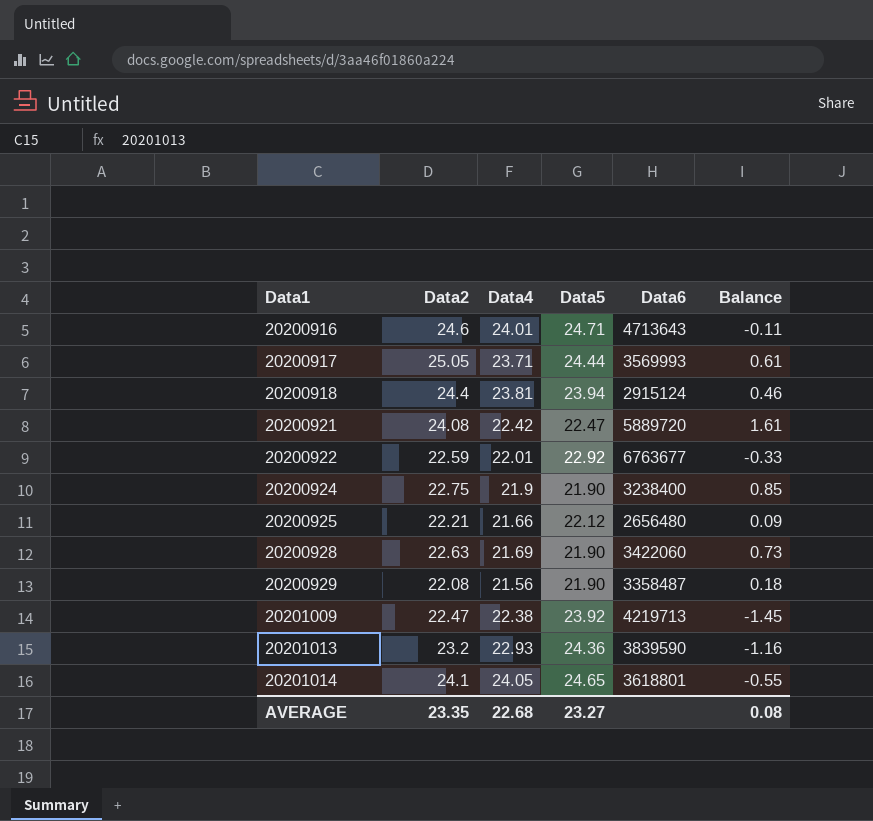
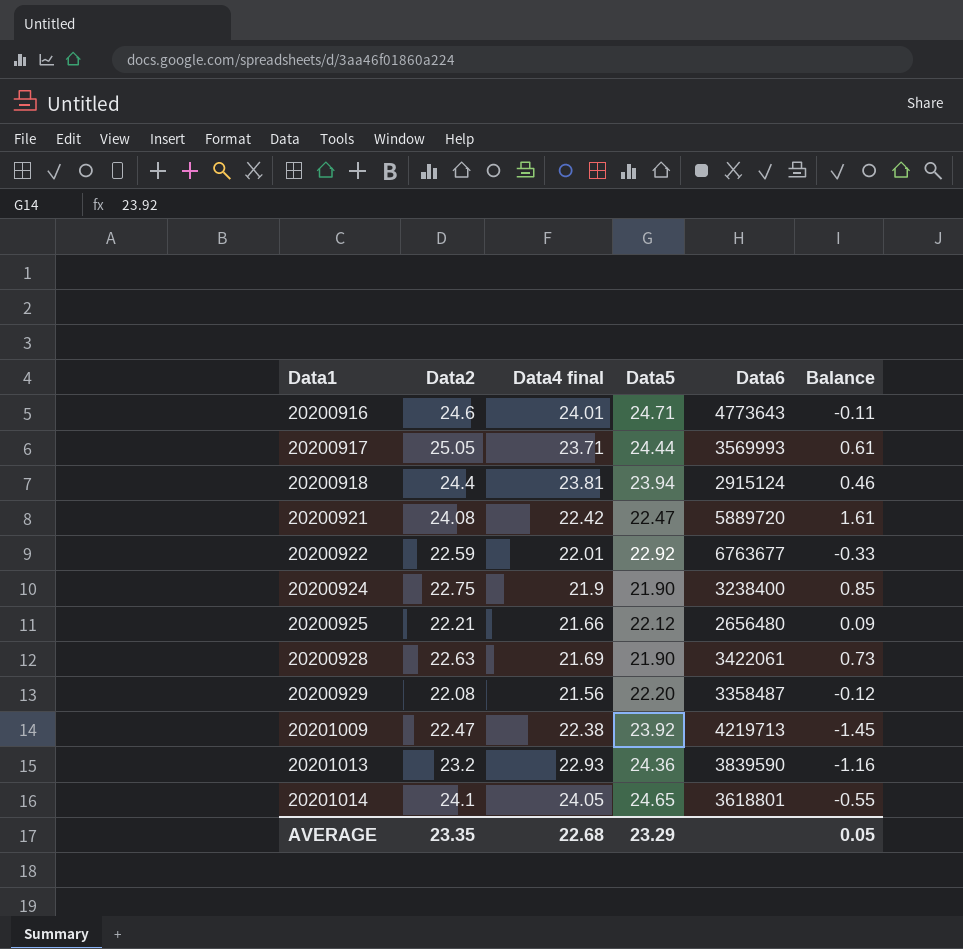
column name: Data4 -> Data4 final
20200916 | Data6: 4713643 -> 4773643
20200928 | Data6: 3422060 -> 3422061
20200929 | Data5: 21.90 -> 22.20
20200929 | Balance: 0.18 -> -0.12
AVERAGE | Data5: 23.27 -> 23.29
AVERAGE | Balance: 0.08 -> 0.05

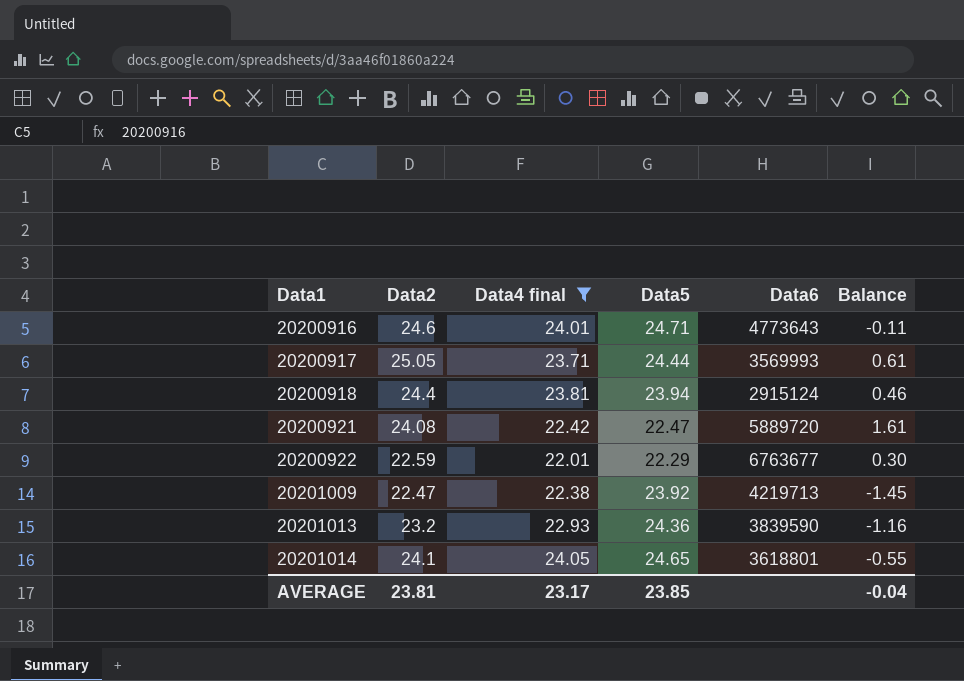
filter: none -> Data4 final >= 22.01
20200922 | Data5: 22.92 -> 22.29
20200922 | Balance: -0.33 -> 0.30
AVERAGE | Data2: 23.35 -> 23.81
AVERAGE | Data4 final: 22.68 -> 23.17
AVERAGE | Data5: 23.29 -> 23.85
AVERAGE | Balance: 0.05 -> -0.04

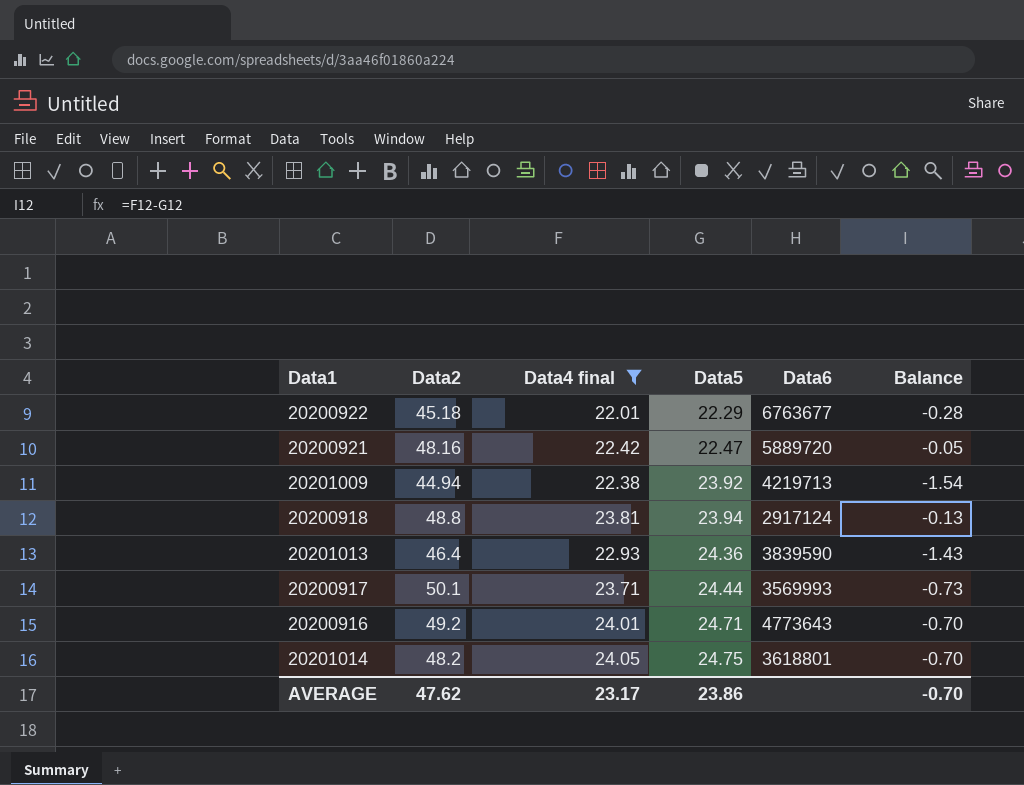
row order: Data1 ascending -> Data5 ascending
column Balance | formula: [Data2] - [Data5] -> [Data4 final] - [Data5]
20200922 | Data2: 22.59 -> 45.18
20200921 | Data2: 24.08 -> 48.16
20201009 | Data2: 22.47 -> 44.94
20200918 | Data2: 24.4 -> 48.8
20200918 | Data6: 2915124 -> 2917124
20201013 | Data2: 23.2 -> 46.4
20200917 | Data2: 25.05 -> 50.1
20200916 | Data2: 24.6 -> 49.2
20201014 | Data2: 24.1 -> 48.2
20201014 | Data5: 24.65 -> 24.75
AVERAGE | Data2: 23.81 -> 47.62
AVERAGE | Data5: 23.85 -> 23.86
AVERAGE | Balance: -0.04 -> -0.70

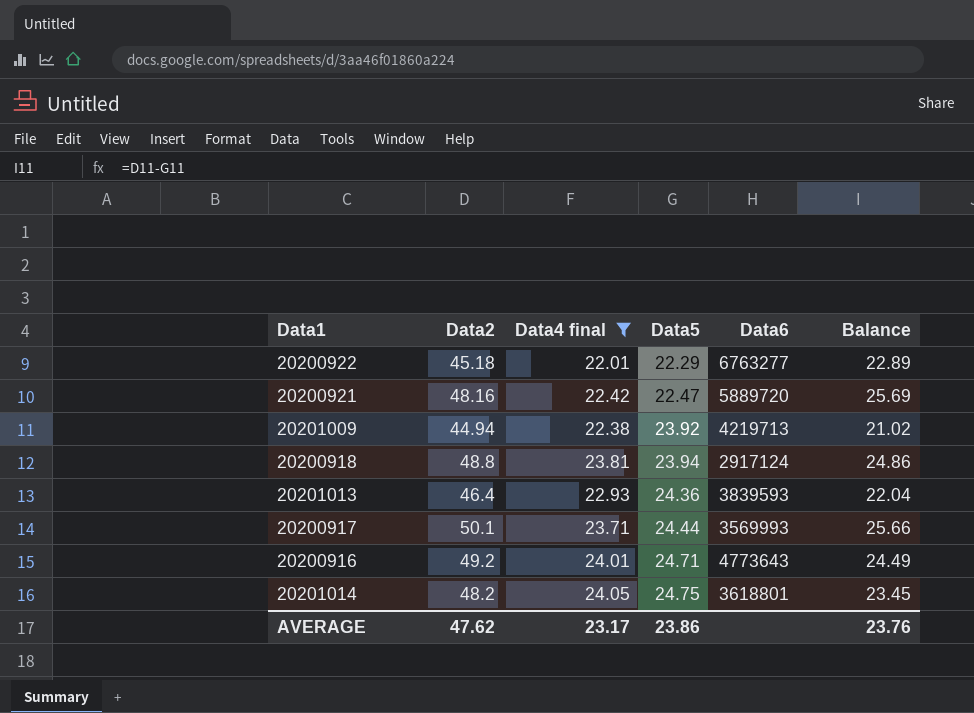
column Balance | formula: [Data4 final] - [Data5] -> [Data2] - [Data5]
20200922 | Data6: 6763677 -> 6763277
20201013 | Data6: 3839590 -> 3839593
AVERAGE | Balance: -0.70 -> 23.76

